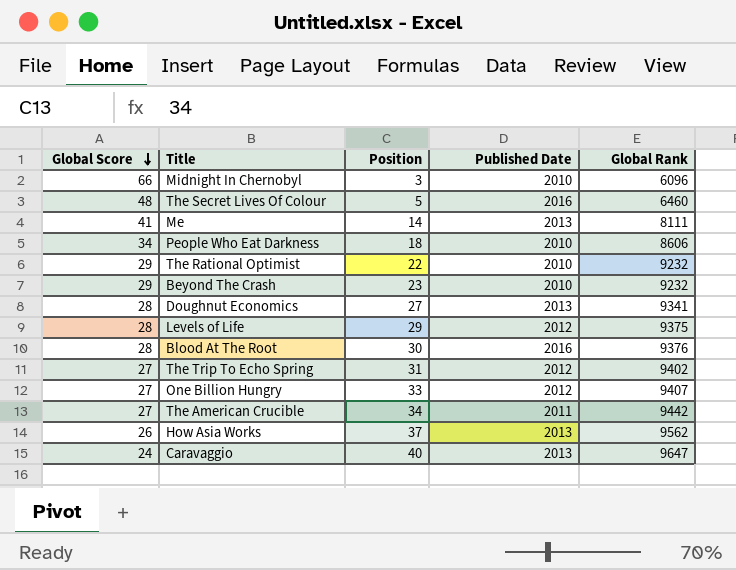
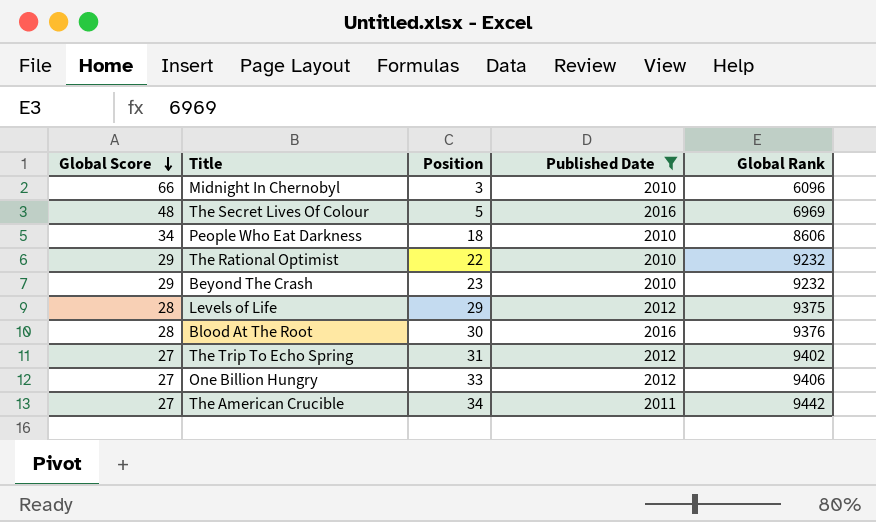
filter: none -> Published Date != 2013
The Secret Lives Of Colour | Global Rank: 6460 -> 6969
One Billion Hungry | Global Rank: 9407 -> 9406

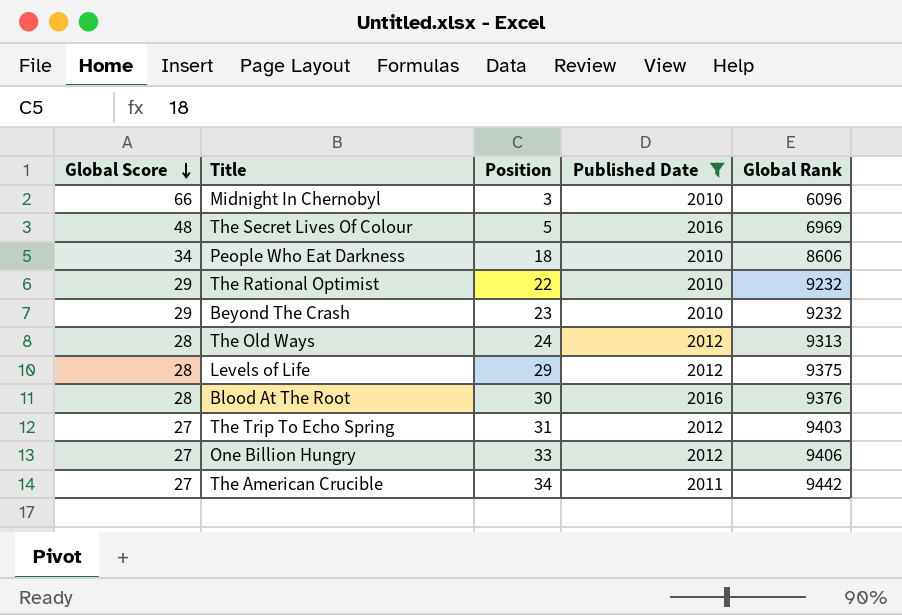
row The Old Ways: none -> 28 | 24 | 2012 | 9313
The Trip To Echo Spring | Global Rank: 9402 -> 9403

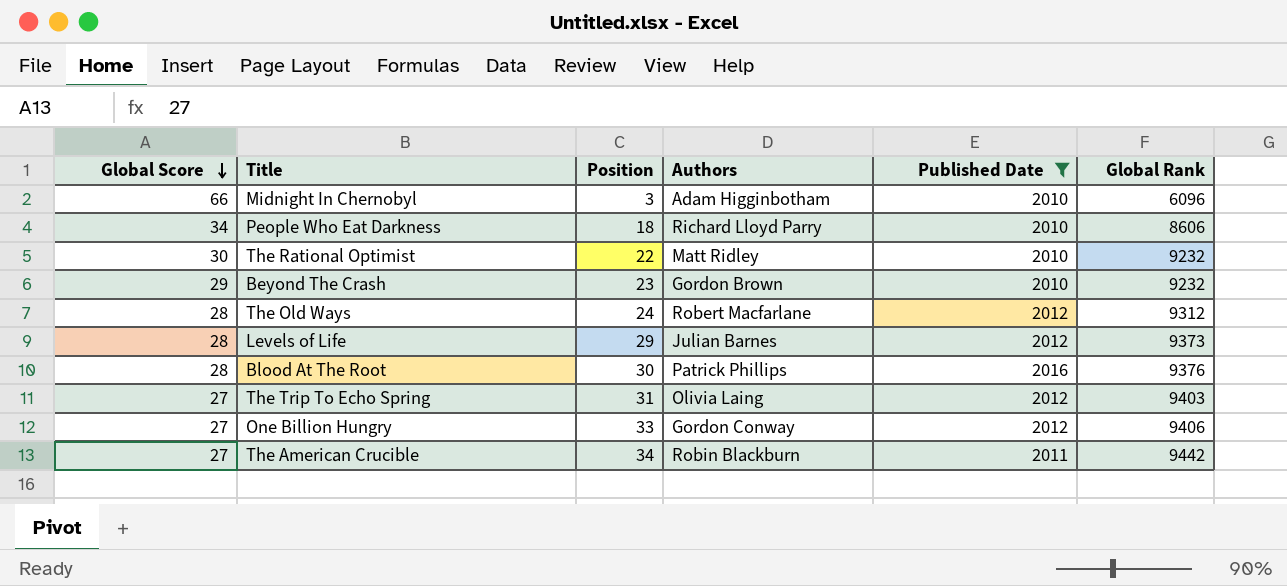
column Authors | position: none -> 4
row The Secret Lives Of Colour: 48 | 5 | 2016 | 6969 -> none
The Rational Optimist | Global Score: 29 -> 30
The Old Ways | Global Rank: 9313 -> 9312
Levels of Life | Global Rank: 9375 -> 9373

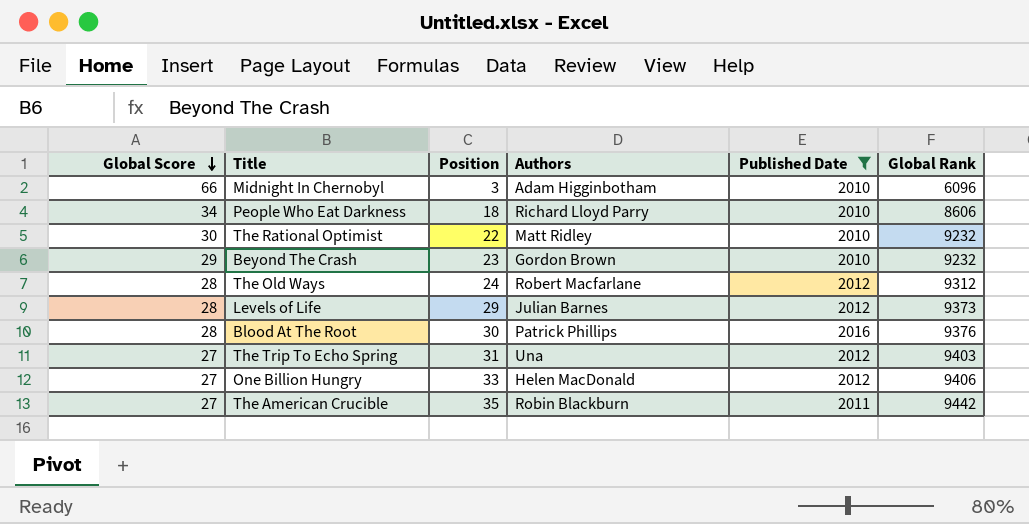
The Trip To Echo Spring | Authors: Olivia Laing -> Una
One Billion Hungry | Authors: Gordon Conway -> Helen MacDonald
The American Crucible | Position: 34 -> 35

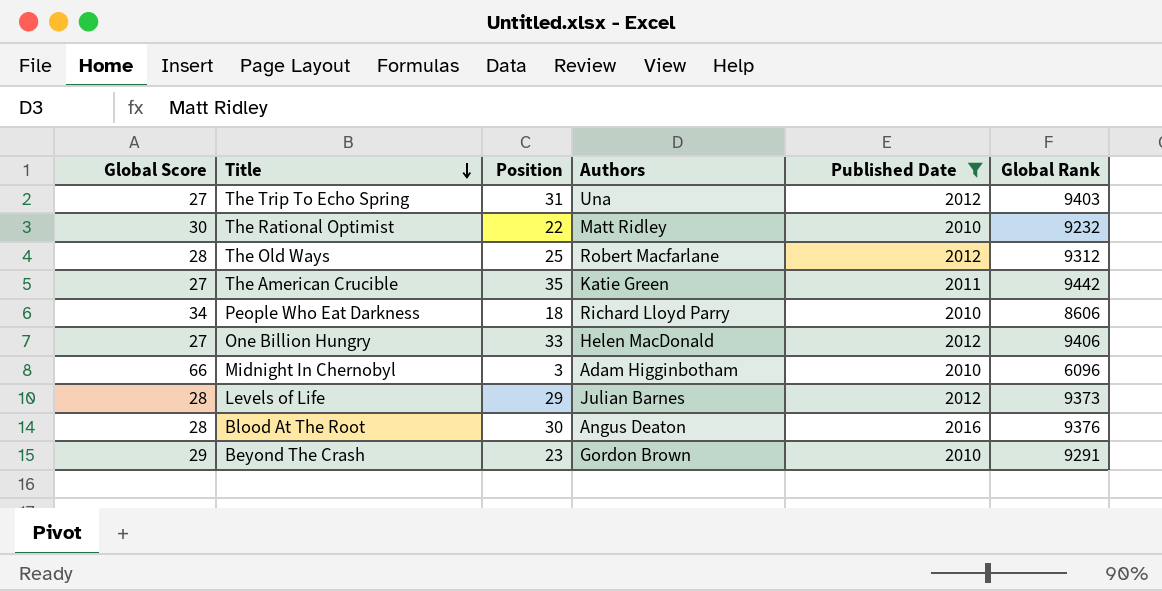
row order: Global Score descending -> Title descending
The Old Ways | Position: 24 -> 25
The American Crucible | Authors: Robin Blackburn -> Katie Green
Blood At The Root | Authors: Patrick Phillips -> Angus Deaton
Beyond The Crash | Global Rank: 9232 -> 9291

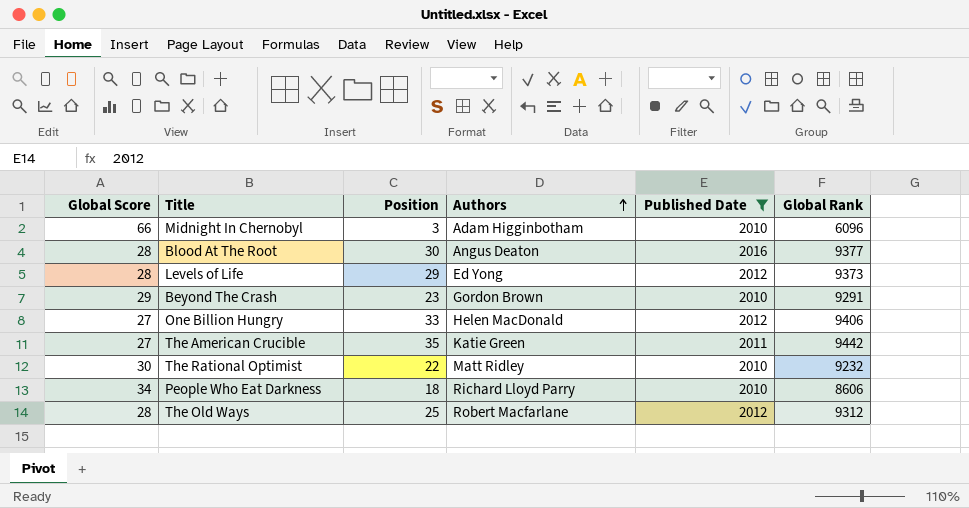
row order: Title descending -> Authors ascending
row The Trip To Echo Spring: 27 | 31 | Una | 2012 | 9403 -> none
Blood At The Root | Global Rank: 9376 -> 9377
Levels of Life | Authors: Julian Barnes -> Ed Yong

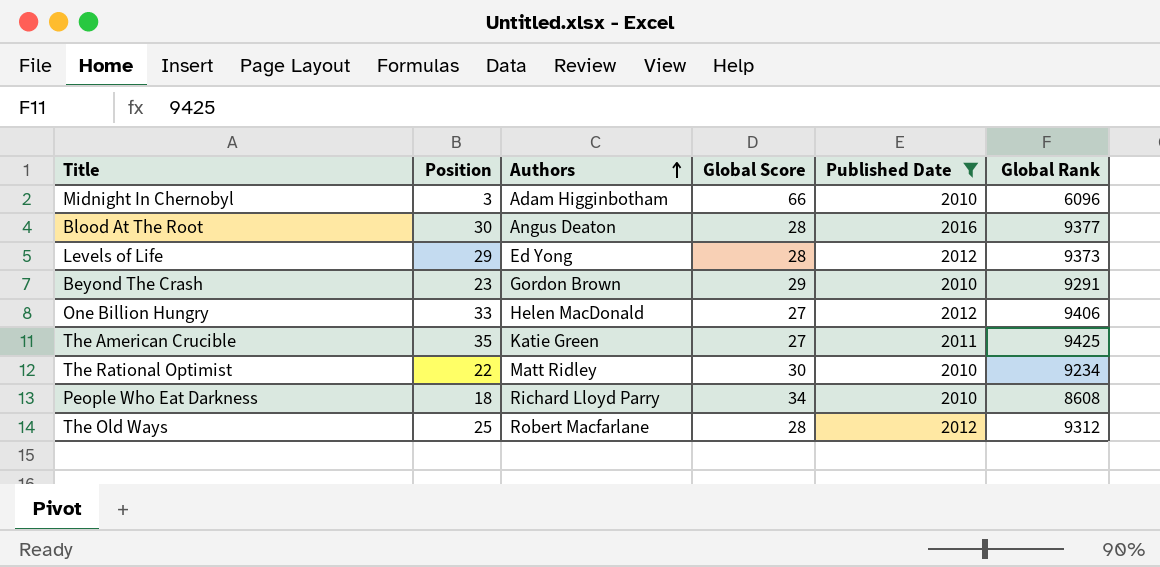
column Global Score | position: 1 -> 4
The American Crucible | Global Rank: 9442 -> 9425
The Rational Optimist | Global Rank: 9232 -> 9234
People Who Eat Darkness | Global Rank: 8606 -> 8608

